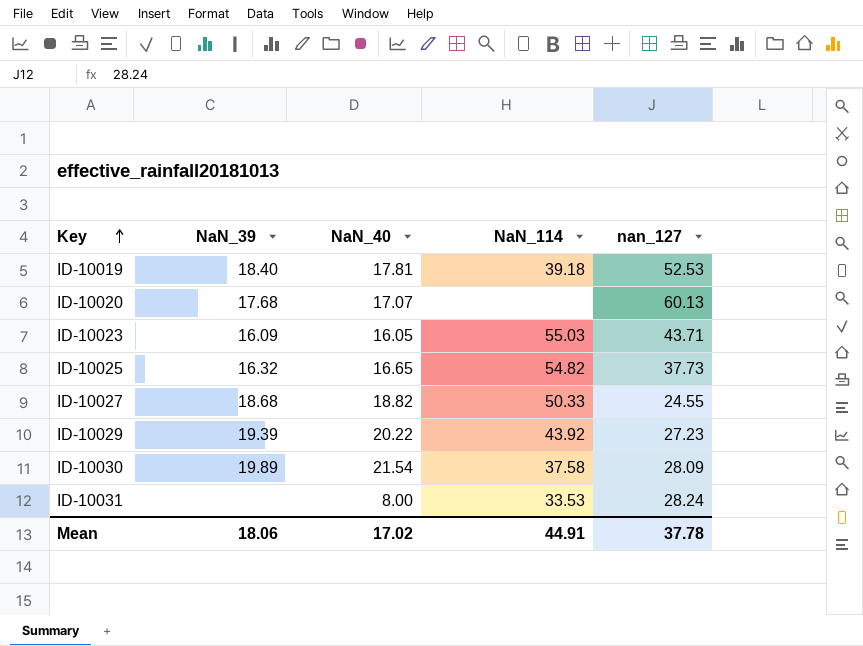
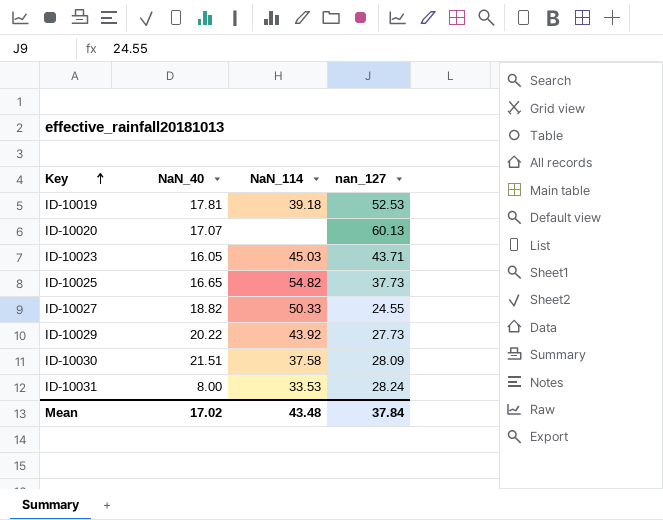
column NaN_39 | position: 2 -> none
ID-10023 | NaN_114: 55.03 -> 45.03
ID-10029 | nan_127: 27.23 -> 27.73
ID-10030 | NaN_40: 21.54 -> 21.51
Mean | NaN_114: 44.91 -> 43.48
Mean | nan_127: 37.78 -> 37.84

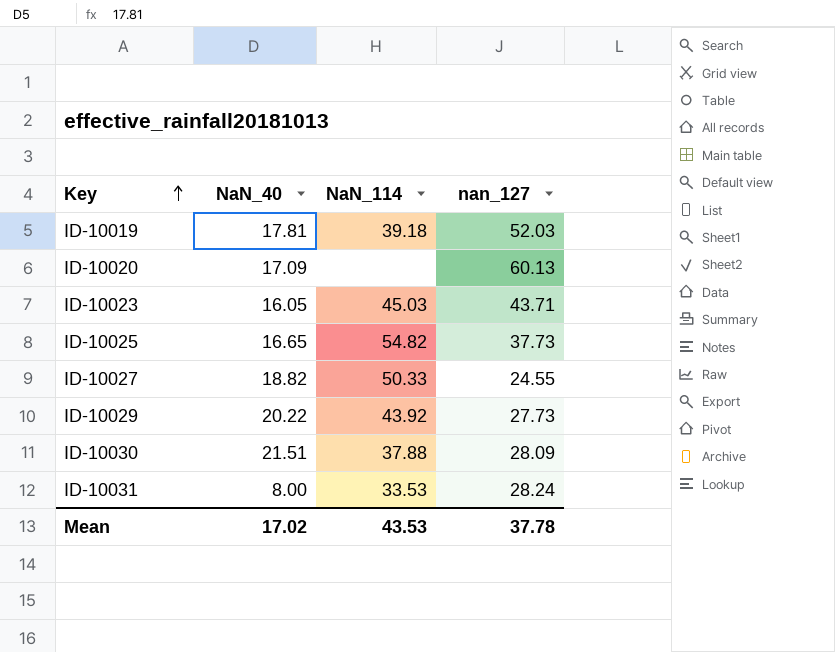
ID-10019 | nan_127: 52.53 -> 52.03
ID-10020 | NaN_40: 17.07 -> 17.09
ID-10030 | NaN_114: 37.58 -> 37.88
Mean | NaN_114: 43.48 -> 43.53
Mean | nan_127: 37.84 -> 37.78

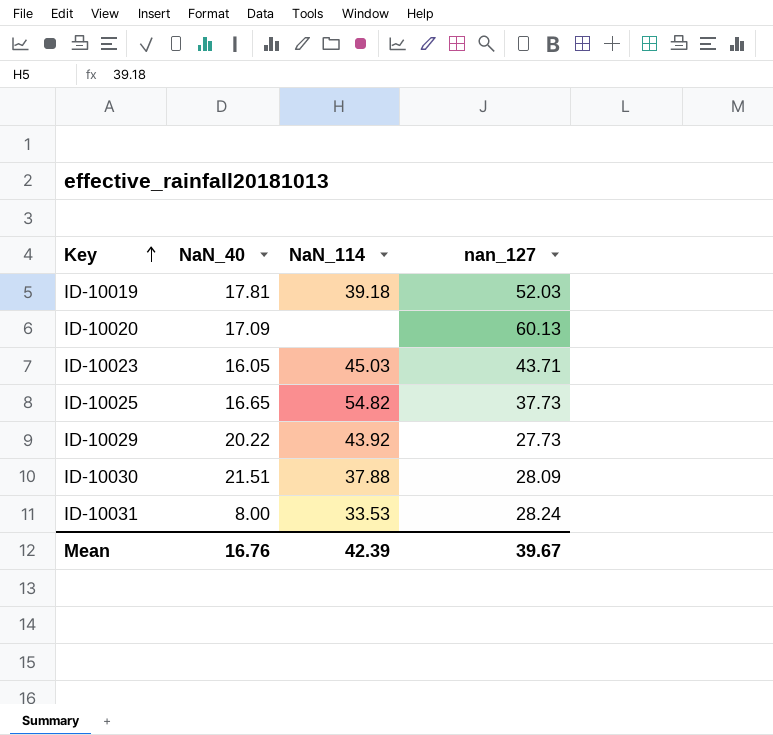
row ID-10027: 18.82 | 50.33 | 24.55 -> none
Mean | NaN_40: 17.02 -> 16.76
Mean | NaN_114: 43.53 -> 42.39
Mean | nan_127: 37.78 -> 39.67

